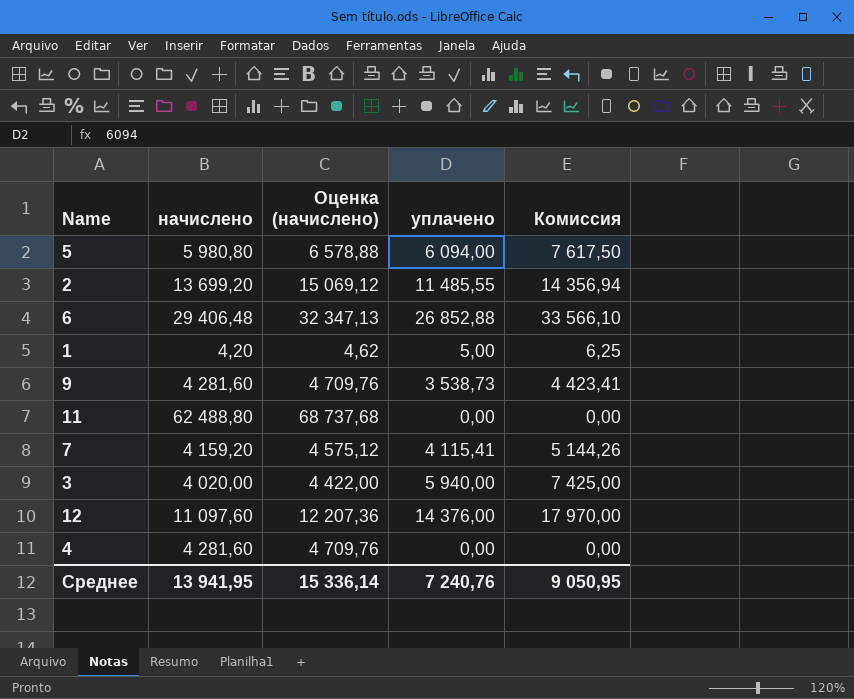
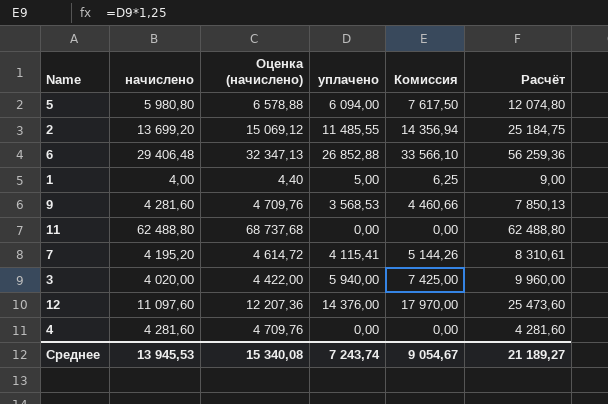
column Расчёт | formula: none -> [начислено] + [уплачено]
1 | начислено: 4,20 -> 4,00
1 | Оценка (начислено): 4,62 -> 4,40
9 | уплачено: 3 538,73 -> 3 568,53
9 | Комиссия: 4 423,41 -> 4 460,66
7 | начислено: 4 159,20 -> 4 195,20
7 | Оценка (начислено): 4 575,12 -> 4 614,72
Среднее | начислено: 13 941,95 -> 13 945,53
Среднее | Оценка (начислено): 15 336,14 -> 15 340,08
Среднее | уплачено: 7 240,76 -> 7 243,74
Среднее | Комиссия: 9 050,95 -> 9 054,67

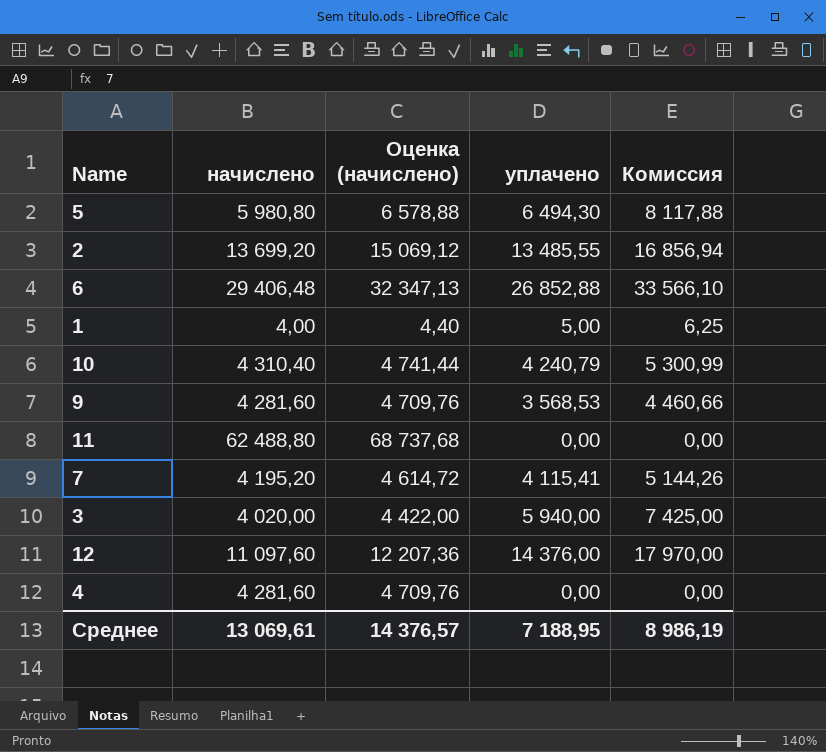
column Расчёт | formula: [начислено] + [уплачено] -> none
5 | уплачено: 6 094,00 -> 6 494,30
5 | Комиссия: 7 617,50 -> 8 117,88
2 | уплачено: 11 485,55 -> 13 485,55
2 | Комиссия: 14 356,94 -> 16 856,94
row 10: none -> 4 310,40 | 4 741,44 | 4 240,79 | 5 300,99
Среднее | начислено: 13 945,53 -> 13 069,61
Среднее | Оценка (начислено): 15 340,08 -> 14 376,57
Среднее | уплачено: 7 243,74 -> 7 188,95
Среднее | Комиссия: 9 054,67 -> 8 986,19

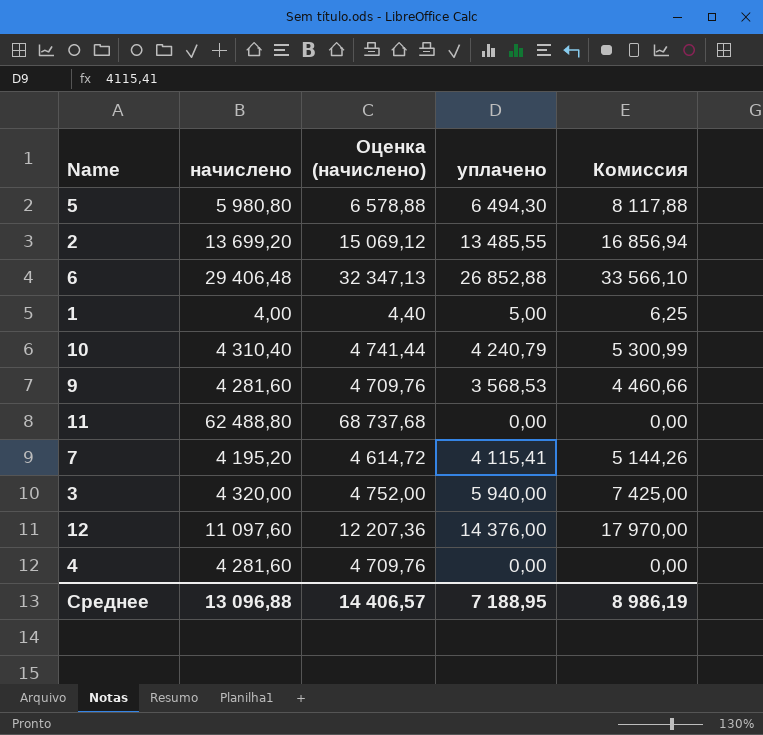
3 | начислено: 4 020,00 -> 4 320,00
3 | Оценка (начислено): 4 422,00 -> 4 752,00
Среднее | начислено: 13 069,61 -> 13 096,88
Среднее | Оценка (начислено): 14 376,57 -> 14 406,57

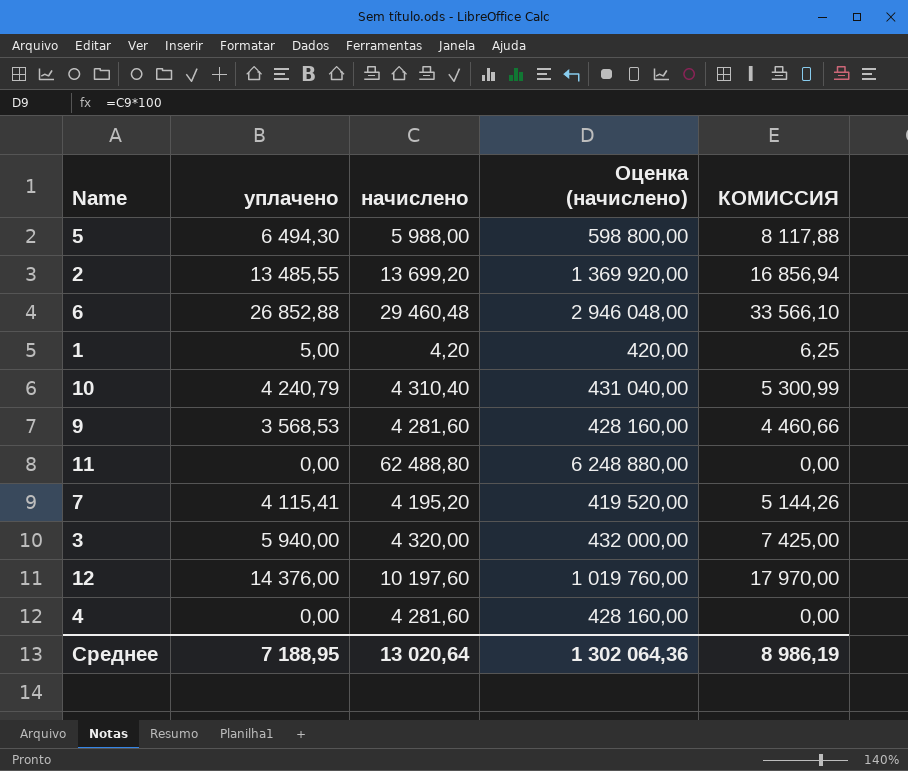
column уплачено | position: 4 -> 2
column Оценка (начислено) | formula: [начислено] * 1,1 -> [начислено] * 100
column name: Комиссия -> КОМИССИЯ
5 | начислено: 5 980,80 -> 5 988,00
6 | начислено: 29 406,48 -> 29 460,48
1 | начислено: 4,00 -> 4,20
12 | начислено: 11 097,60 -> 10 197,60
Среднее | начислено: 13 096,88 -> 13 020,64
Среднее | Оценка (начислено): 14 406,57 -> 1 302 064,36

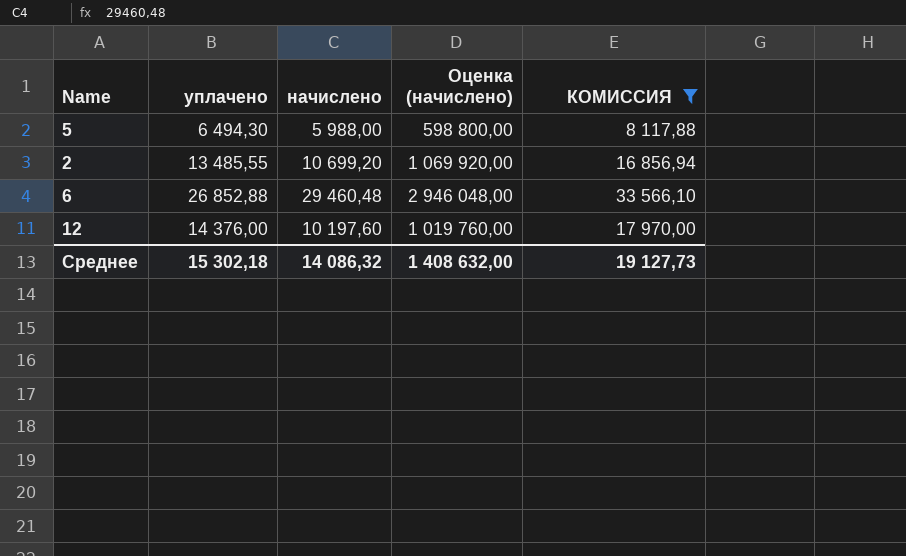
filter: none -> КОМИССИЯ >= 8 117,88
2 | начислено: 13 699,20 -> 10 699,20
2 | Оценка (начислено): 1 369 920,00 -> 1 069 920,00
Среднее | уплачено: 7 188,95 -> 15 302,18
Среднее | начислено: 13 020,64 -> 14 086,32
Среднее | Оценка (начислено): 1 302 064,36 -> 1 408 632,00
Среднее | КОМИССИЯ: 8 986,19 -> 19 127,73

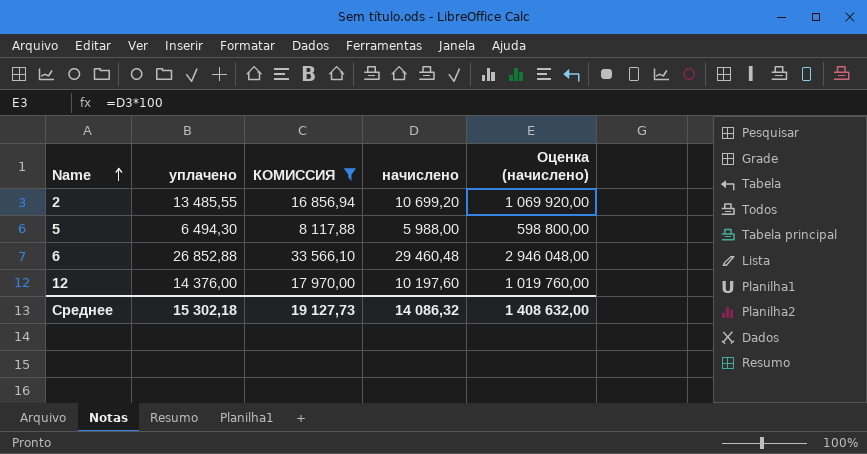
row order: none -> Name ascending
column КОМИССИЯ | position: 5 -> 3

